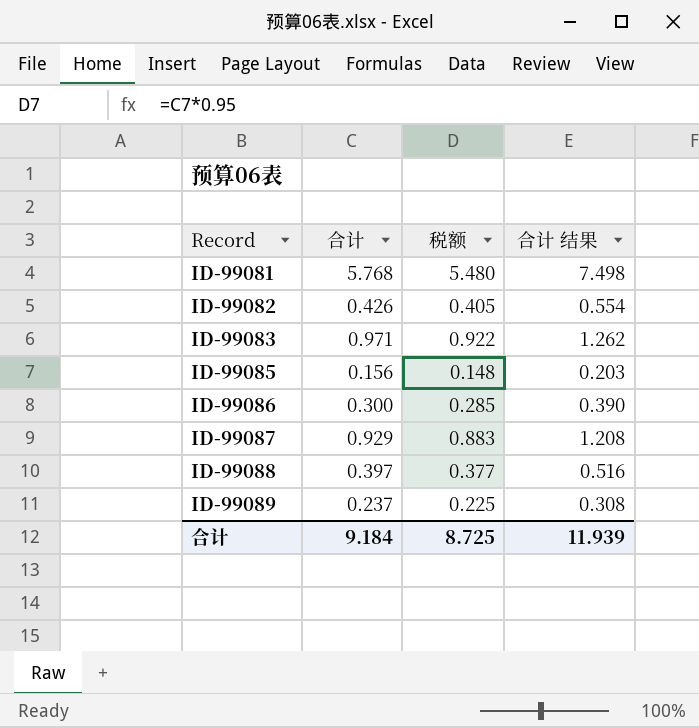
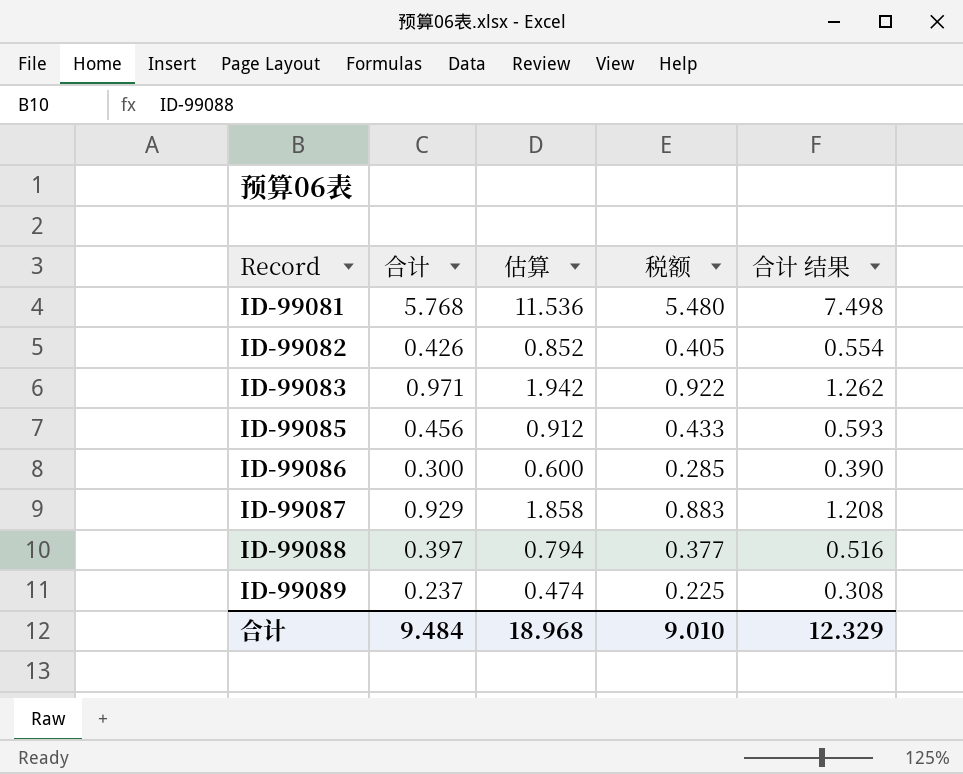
column 估算 | formula: none -> [合计] * 2
ID-99085 | 合计: 0.156 -> 0.456
ID-99085 | 税额: 0.148 -> 0.433
ID-99085 | 合计 结果: 0.203 -> 0.593
合计 | 合计: 9.184 -> 9.484
合计 | 税额: 8.725 -> 9.010
合计 | 合计 结果: 11.939 -> 12.329

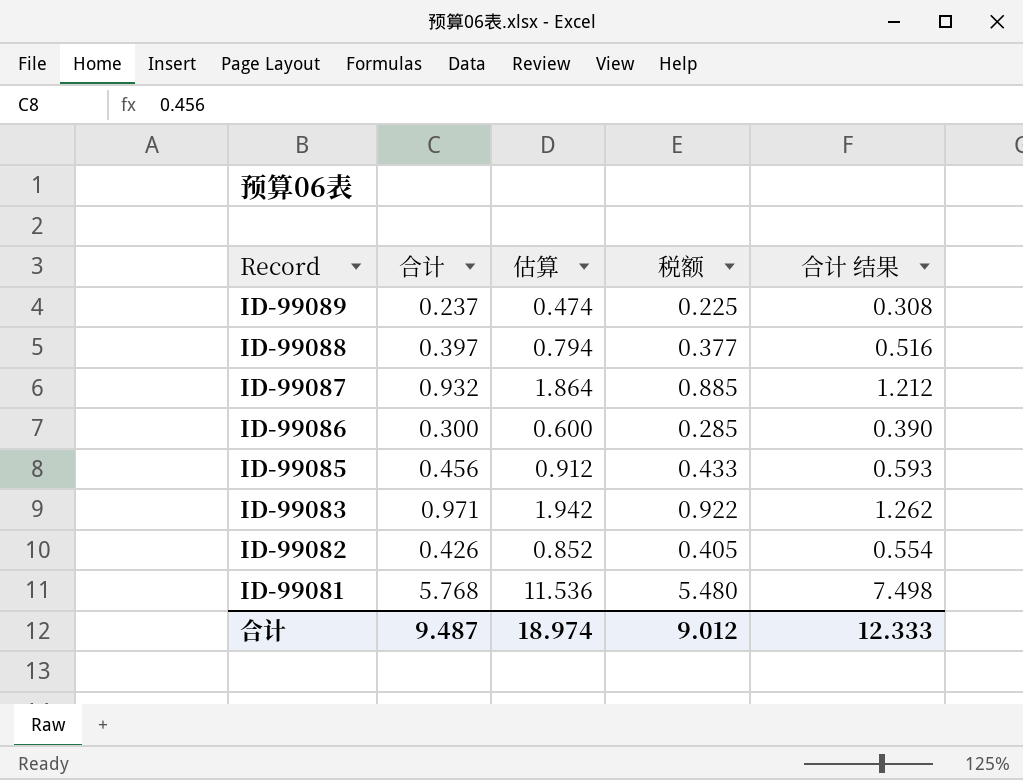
row order: Record ascending -> Record descending
ID-99087 | 合计: 0.929 -> 0.932
ID-99087 | 估算: 1.858 -> 1.864
ID-99087 | 税额: 0.883 -> 0.885
ID-99087 | 合计 结果: 1.208 -> 1.212
合计 | 合计: 9.484 -> 9.487
合计 | 估算: 18.968 -> 18.974
合计 | 税额: 9.010 -> 9.012
合计 | 合计 结果: 12.329 -> 12.333

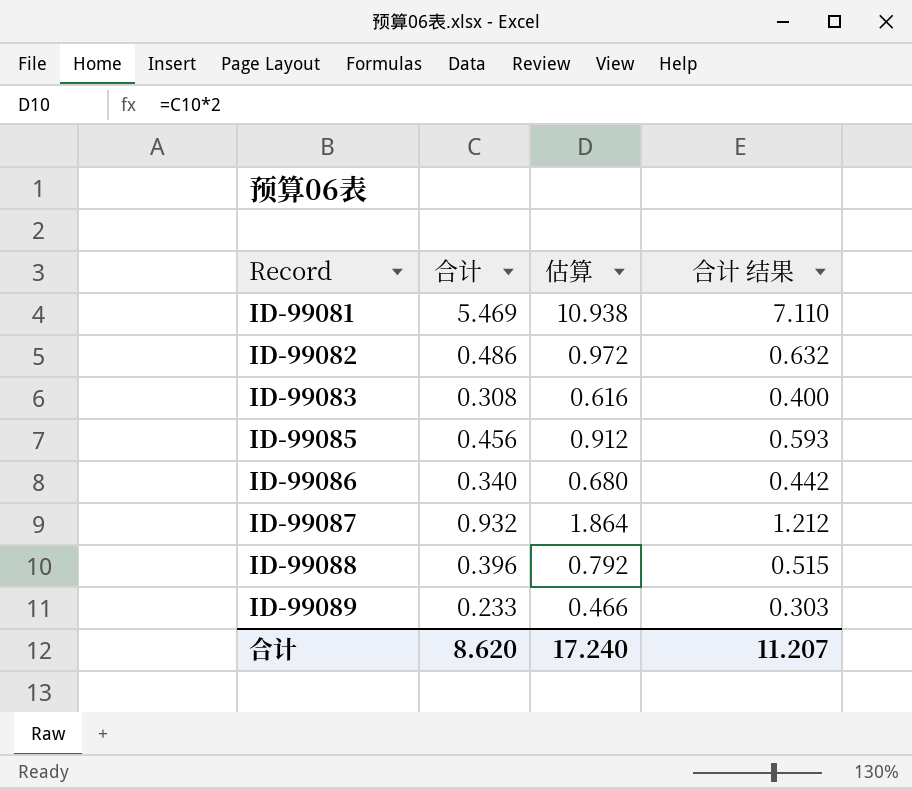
row order: Record descending -> Record ascending
column 税额 | formula: [合计] * 0.95 -> none
ID-99081 | 合计: 5.768 -> 5.469
ID-99081 | 估算: 11.536 -> 10.938
ID-99081 | 合计 结果: 7.498 -> 7.110
ID-99082 | 合计: 0.426 -> 0.486
ID-99082 | 估算: 0.852 -> 0.972
ID-99082 | 合计 结果: 0.554 -> 0.632
ID-99083 | 合计: 0.971 -> 0.308
ID-99083 | 估算: 1.942 -> 0.616
ID-99083 | 合计 结果: 1.262 -> 0.400
ID-99086 | 合计: 0.300 -> 0.340
ID-99086 | 估算: 0.600 -> 0.680
ID-99086 | 合计 结果: 0.390 -> 0.442
ID-99088 | 合计: 0.397 -> 0.396
ID-99088 | 估算: 0.794 -> 0.792
ID-99088 | 合计 结果: 0.516 -> 0.515
ID-99089 | 合计: 0.237 -> 0.233
ID-99089 | 估算: 0.474 -> 0.466
ID-99089 | 合计 结果: 0.308 -> 0.303
合计 | 合计: 9.487 -> 8.620
合计 | 估算: 18.974 -> 17.240
合计 | 合计 结果: 12.333 -> 11.207

